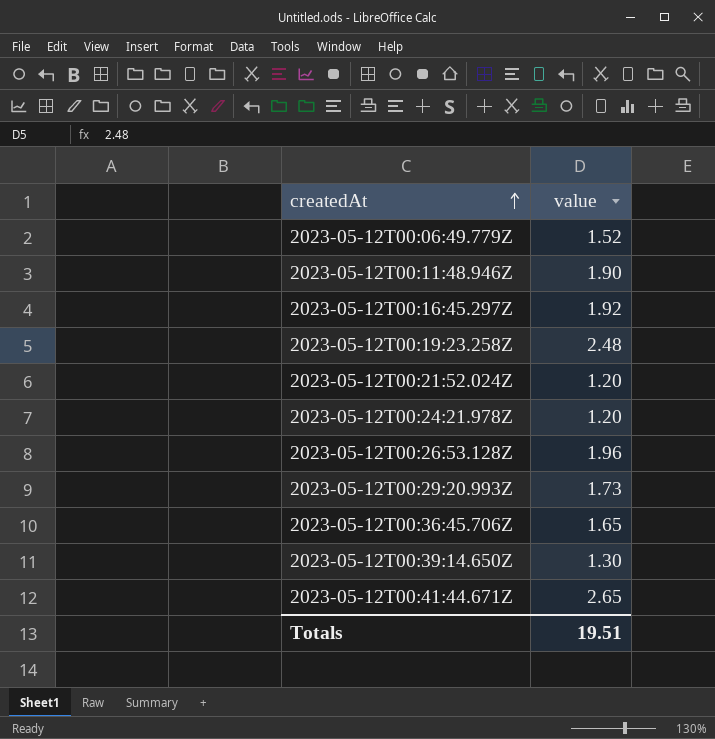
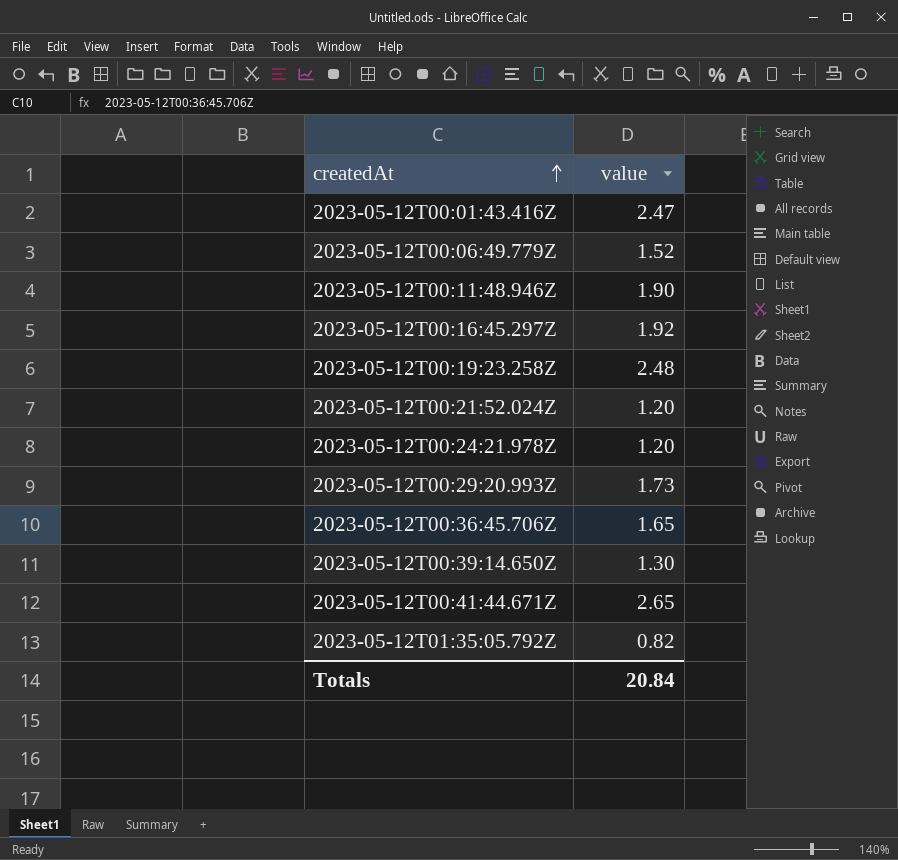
row 2023-05-12T00:26:53.128Z: 1.96 -> none
row 2023-05-12T00:01:43.416Z: none -> 2.47
row 2023-05-12T01:35:05.792Z: none -> 0.82
Totals | value: 19.51 -> 20.84

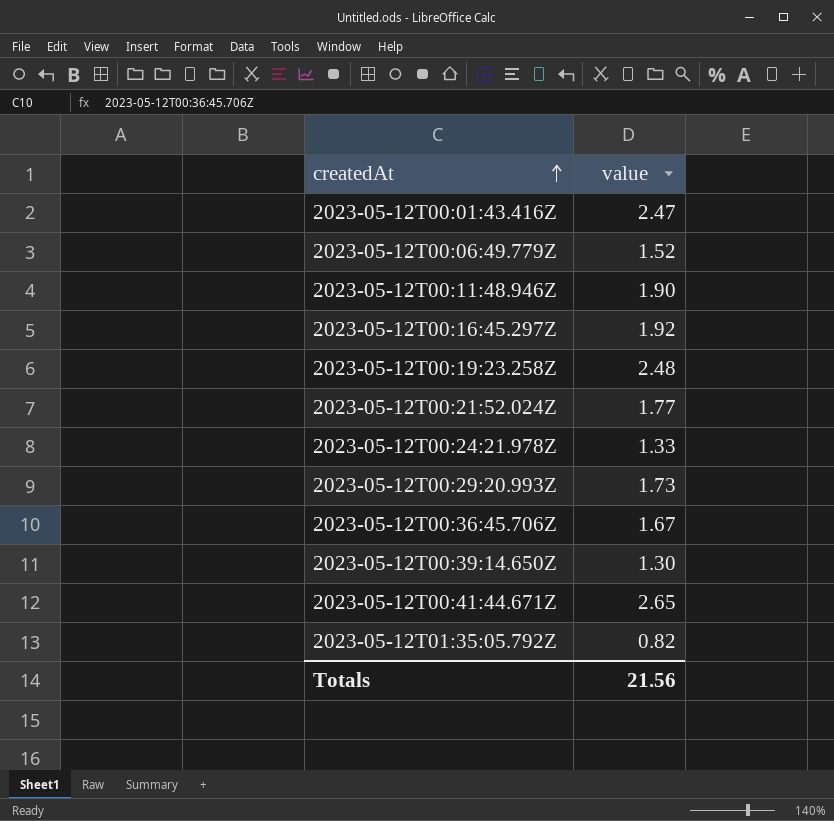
2023-05-12T00:21:52.024Z | value: 1.20 -> 1.77
2023-05-12T00:24:21.978Z | value: 1.20 -> 1.33
2023-05-12T00:36:45.706Z | value: 1.65 -> 1.67
Totals | value: 20.84 -> 21.56

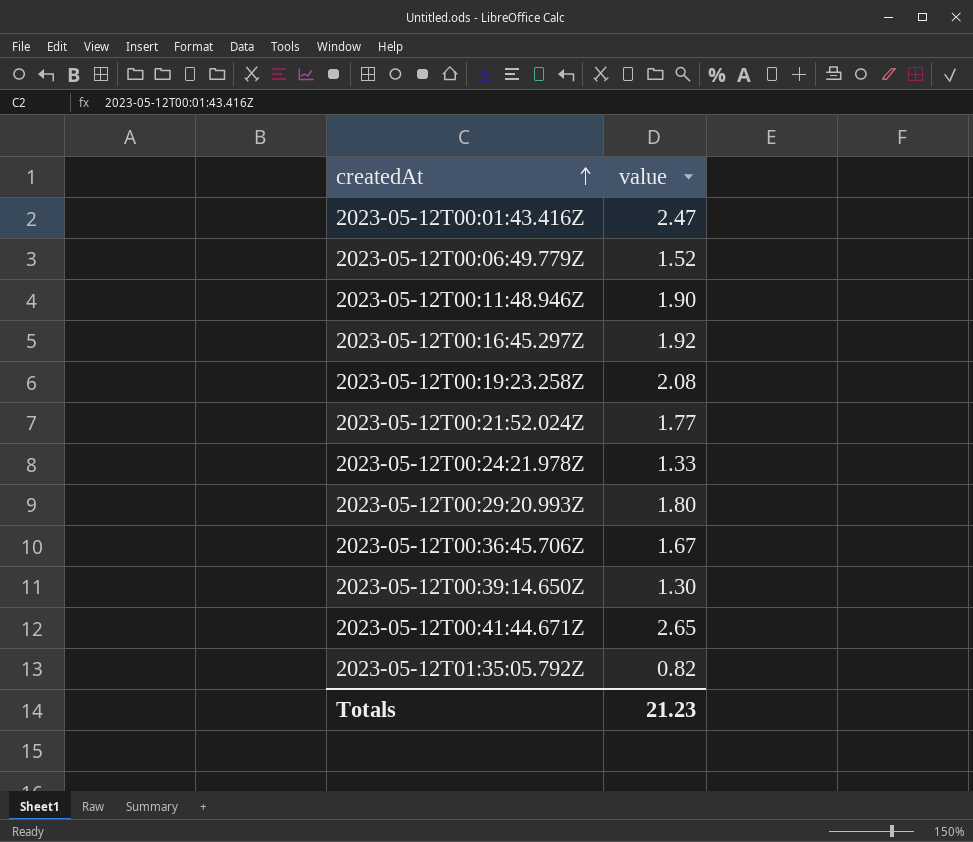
2023-05-12T00:19:23.258Z | value: 2.48 -> 2.08
2023-05-12T00:29:20.993Z | value: 1.73 -> 1.80
Totals | value: 21.56 -> 21.23

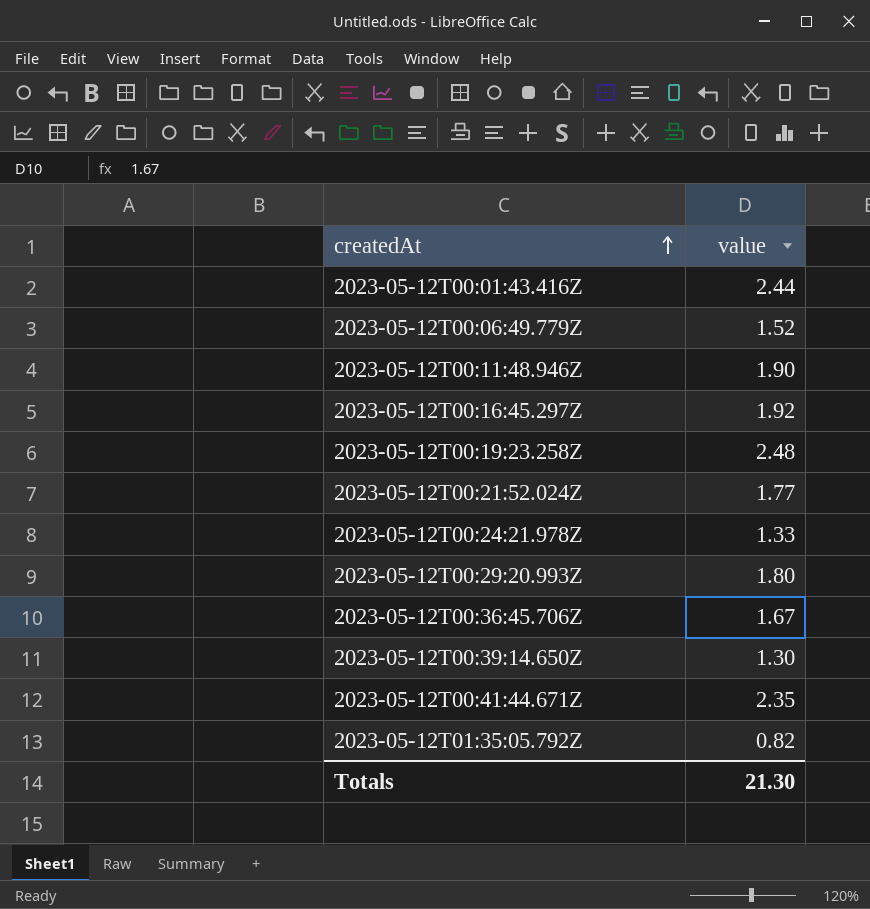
2023-05-12T00:01:43.416Z | value: 2.47 -> 2.44
2023-05-12T00:19:23.258Z | value: 2.08 -> 2.48
2023-05-12T00:41:44.671Z | value: 2.65 -> 2.35
Totals | value: 21.23 -> 21.30

